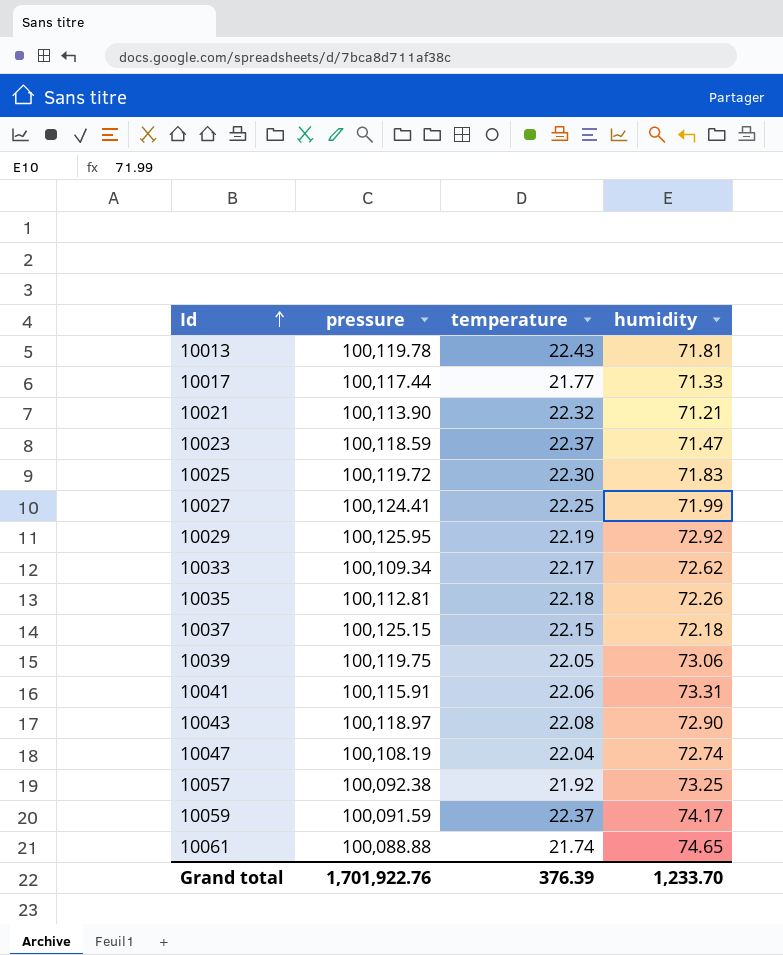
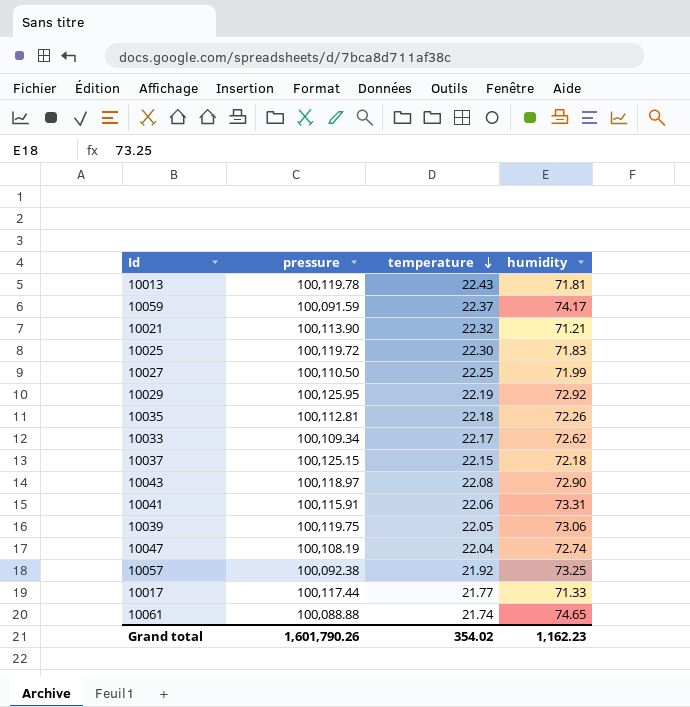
row order: Id ascending -> temperature descending
row 10023: 100,118.59 | 22.37 | 71.47 -> none
10027 | pressure: 100,124.41 -> 100,110.50
Grand total | pressure: 1,701,922.76 -> 1,601,790.26
Grand total | temperature: 376.39 -> 354.02
Grand total | humidity: 1,233.70 -> 1,162.23

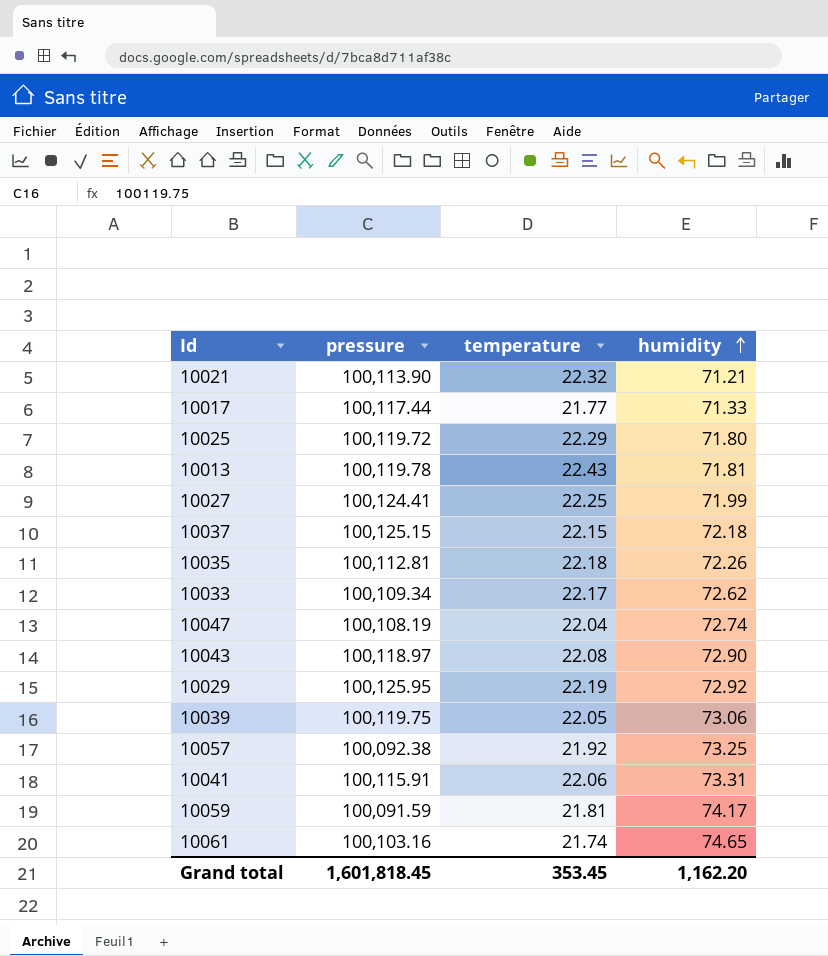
row order: temperature descending -> humidity ascending
10025 | temperature: 22.30 -> 22.29
10025 | humidity: 71.83 -> 71.80
10027 | pressure: 100,110.50 -> 100,124.41
10059 | temperature: 22.37 -> 21.81
10061 | pressure: 100,088.88 -> 100,103.16
Grand total | pressure: 1,601,790.26 -> 1,601,818.45
Grand total | temperature: 354.02 -> 353.45
Grand total | humidity: 1,162.23 -> 1,162.20

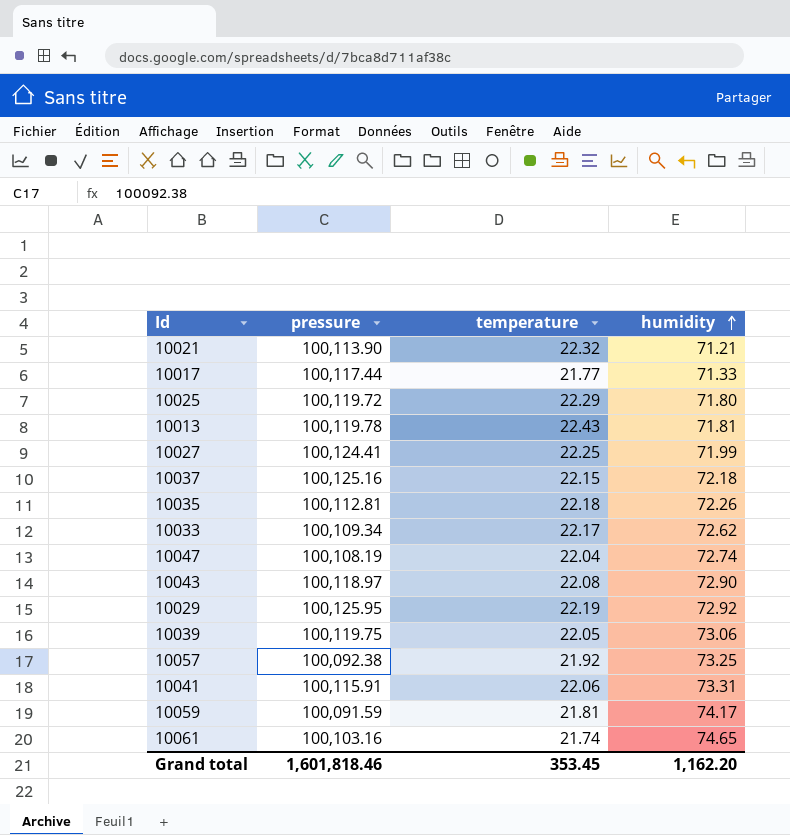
10037 | pressure: 100,125.15 -> 100,125.16
Grand total | pressure: 1,601,818.45 -> 1,601,818.46

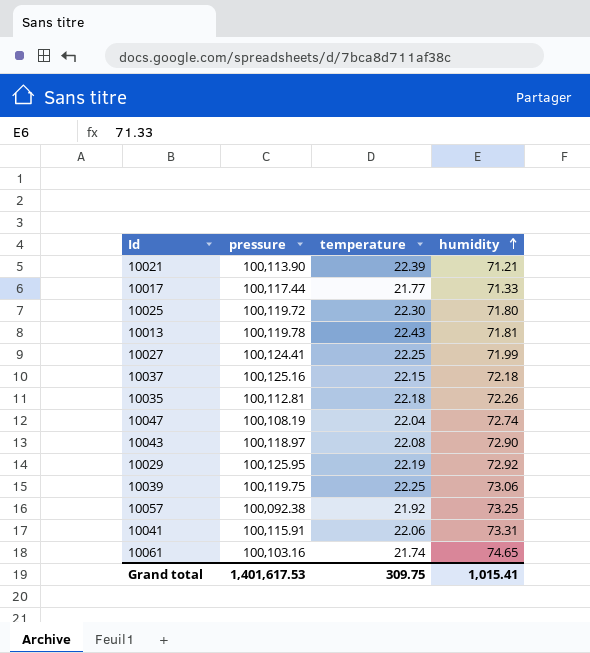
row 10033: 100,109.34 | 22.17 | 72.62 -> none
row 10059: 100,091.59 | 21.81 | 74.17 -> none
10021 | temperature: 22.32 -> 22.39
10025 | temperature: 22.29 -> 22.30
10039 | temperature: 22.05 -> 22.25
Grand total | pressure: 1,601,818.46 -> 1,401,617.53
Grand total | temperature: 353.45 -> 309.75
Grand total | humidity: 1,162.20 -> 1,015.41

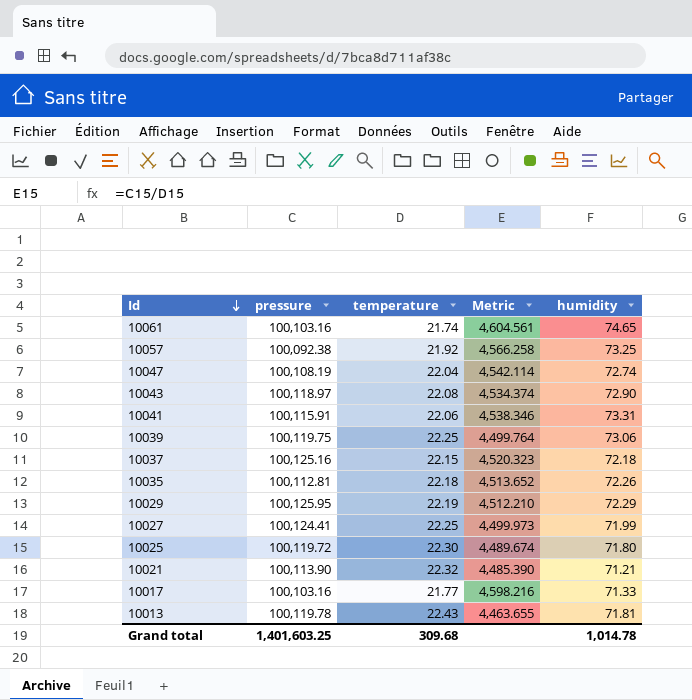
row order: humidity ascending -> Id descending
column Metric | formula: none -> [pressure] / [temperature]
10029 | humidity: 72.92 -> 72.29
10021 | temperature: 22.39 -> 22.32
10017 | pressure: 100,117.44 -> 100,103.16
Grand total | pressure: 1,401,617.53 -> 1,401,603.25
Grand total | temperature: 309.75 -> 309.68
Grand total | humidity: 1,015.41 -> 1,014.78

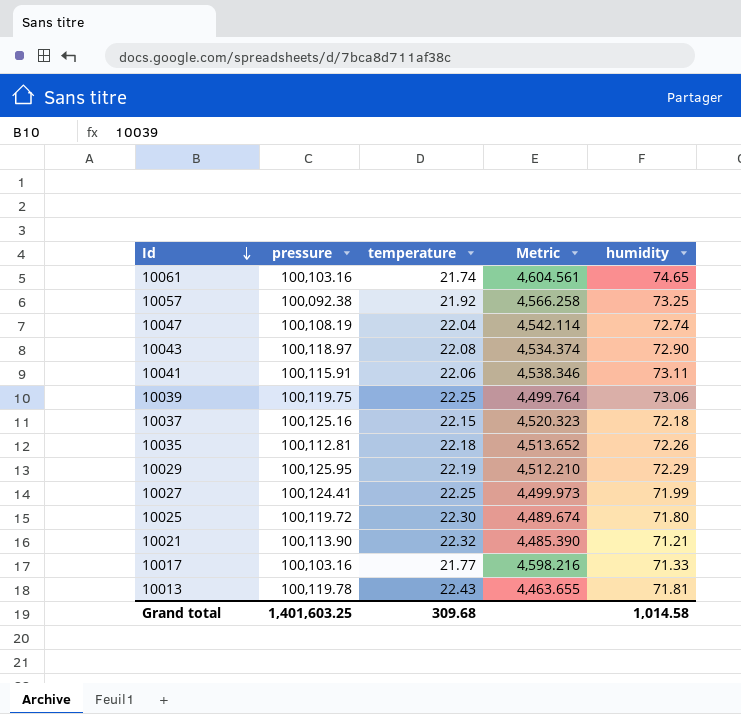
10041 | humidity: 73.31 -> 73.11
Grand total | humidity: 1,014.78 -> 1,014.58

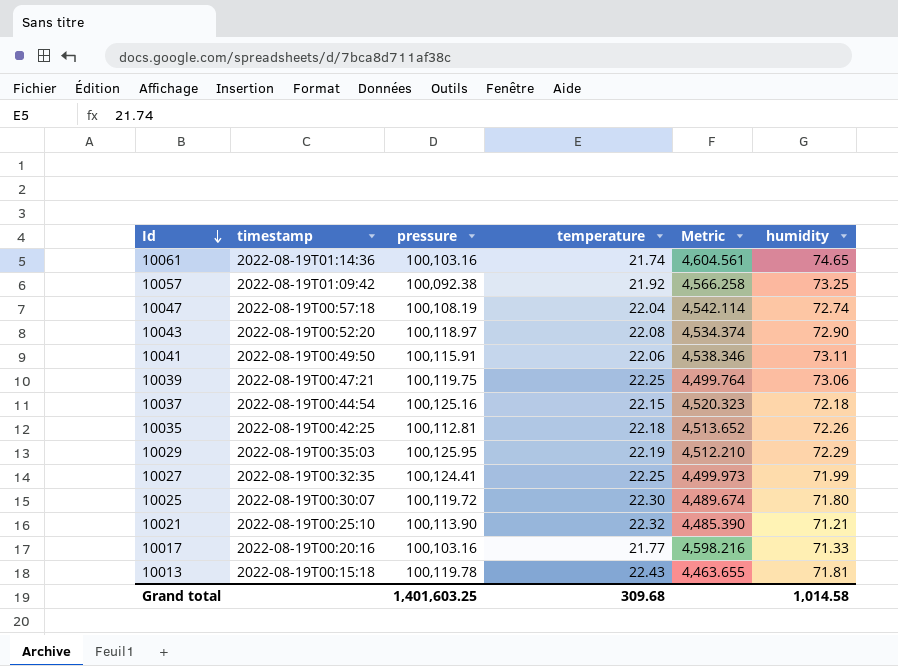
column timestamp | position: none -> 2

